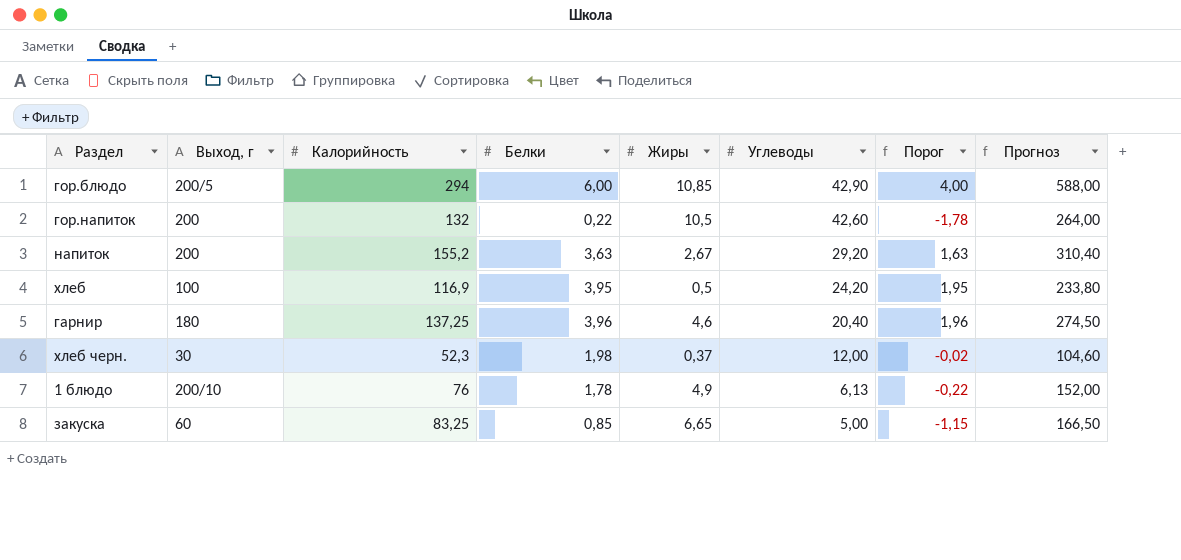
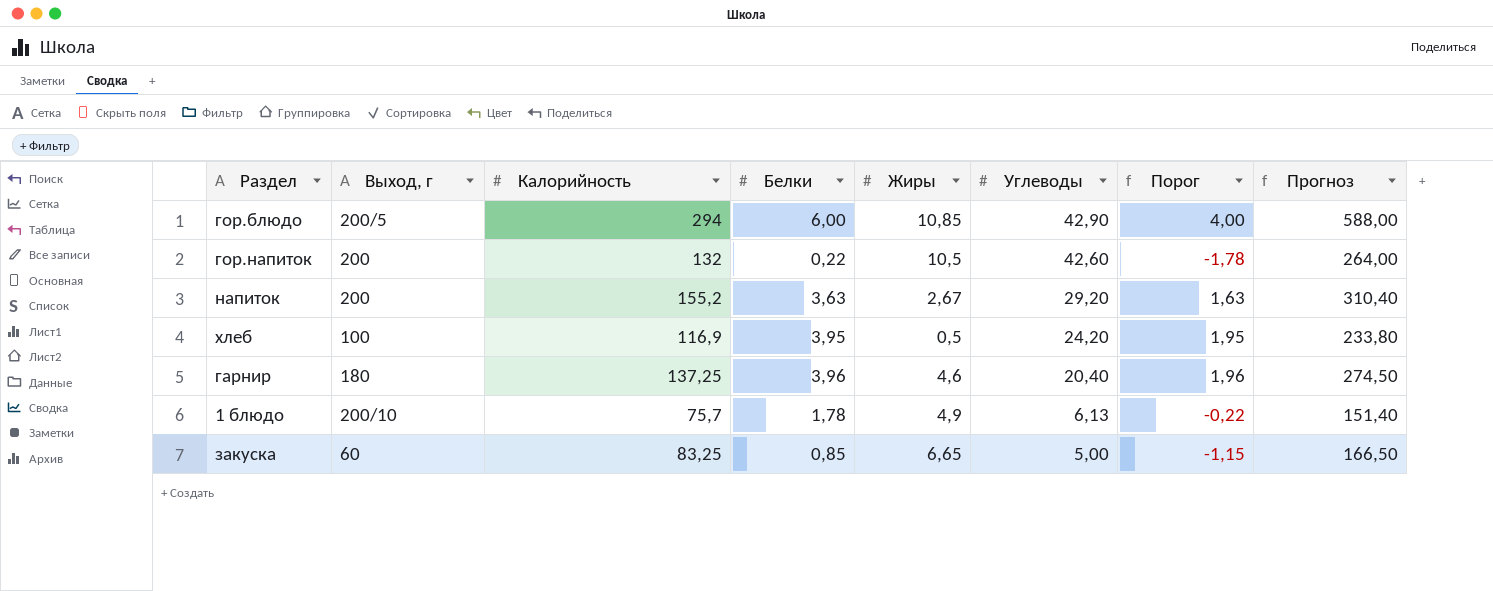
row хлеб черн.: 30 | 52,3 | 1,98 | 0,37 | 12,00 | -0,02 | 104,60 -> none
1 блюдо | Калорийность: 76 -> 75,7
1 блюдо | Прогноз: 152,00 -> 151,40

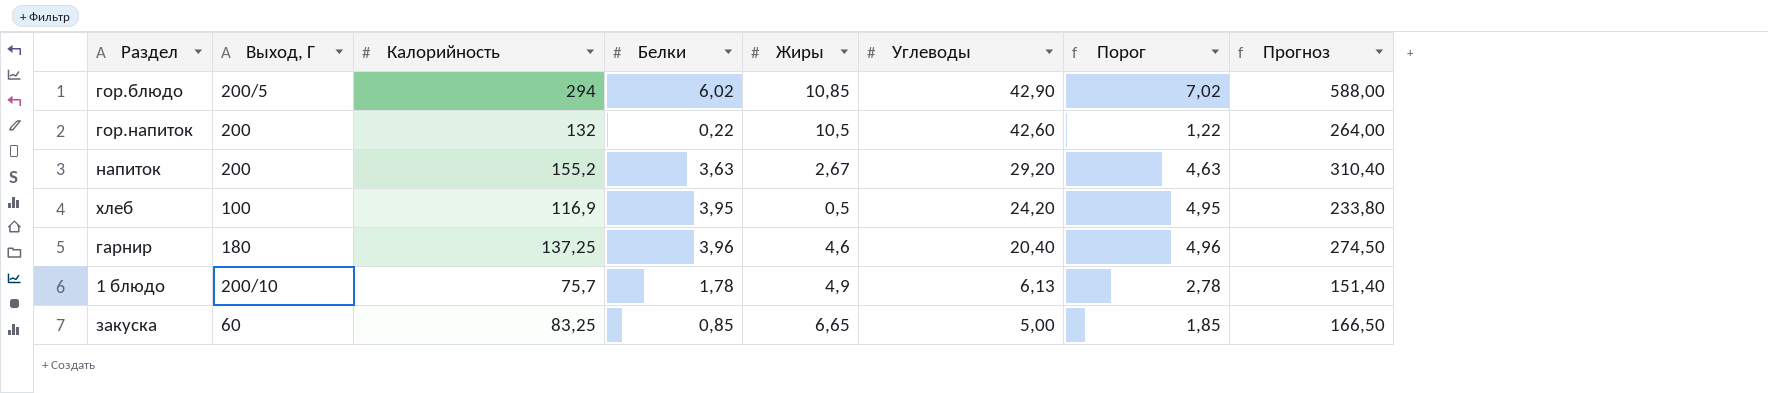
column name: Выход, г -> Выход, Г
column Порог | formula: [Белки] - 2 -> [Белки] + 1
гор.блюдо | Белки: 6,00 -> 6,02

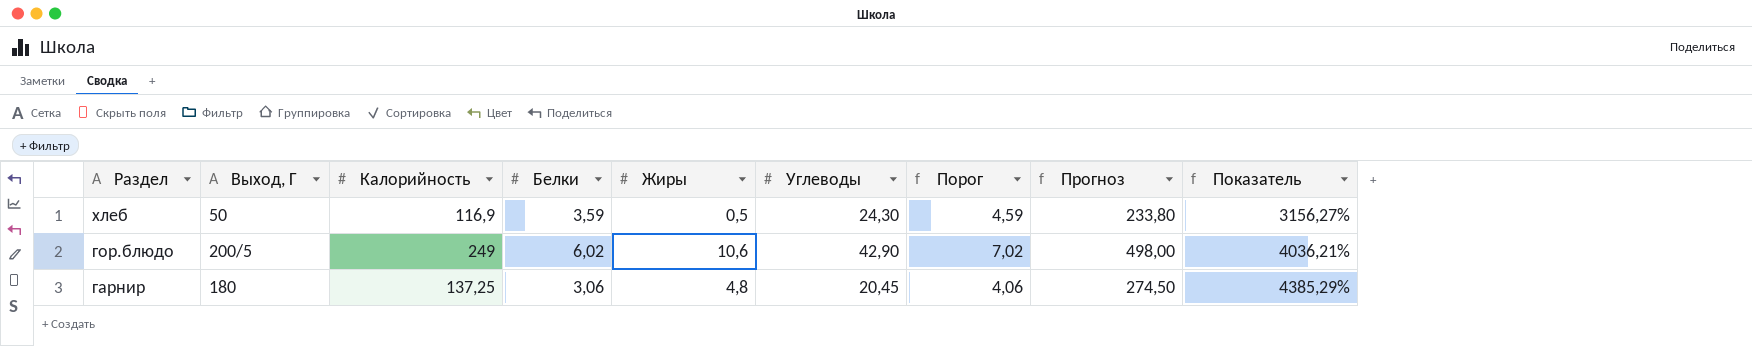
row order: Углеводы descending -> Раздел descending
column Показатель | formula: none -> ([Калорийность] - [Белки]) / [Белки]
row гор.напиток: 200 | 132 | 0,22 | 10,5 | 42,60 | 1,22 | 264,00 -> none
row напиток: 200 | 155,2 | 3,63 | 2,67 | 29,20 | 4,63 | 310,40 -> none
row 1 блюдо: 200/10 | 75,7 | 1,78 | 4,9 | 6,13 | 2,78 | 151,40 -> none
row закуска: 60 | 83,25 | 0,85 | 6,65 | 5,00 | 1,85 | 166,50 -> none
хлеб | Выход, Г: 100 -> 50
хлеб | Белки: 3,95 -> 3,59
хлеб | Углеводы: 24,20 -> 24,30
хлеб | Порог: 4,95 -> 4,59
гор.блюдо | Калорийность: 294 -> 249
гор.блюдо | Жиры: 10,85 -> 10,6
гор.блюдо | Прогноз: 588,00 -> 498,00
гарнир | Белки: 3,96 -> 3,06
гарнир | Жиры: 4,6 -> 4,8
гарнир | Углеводы: 20,40 -> 20,45
гарнир | Порог: 4,96 -> 4,06

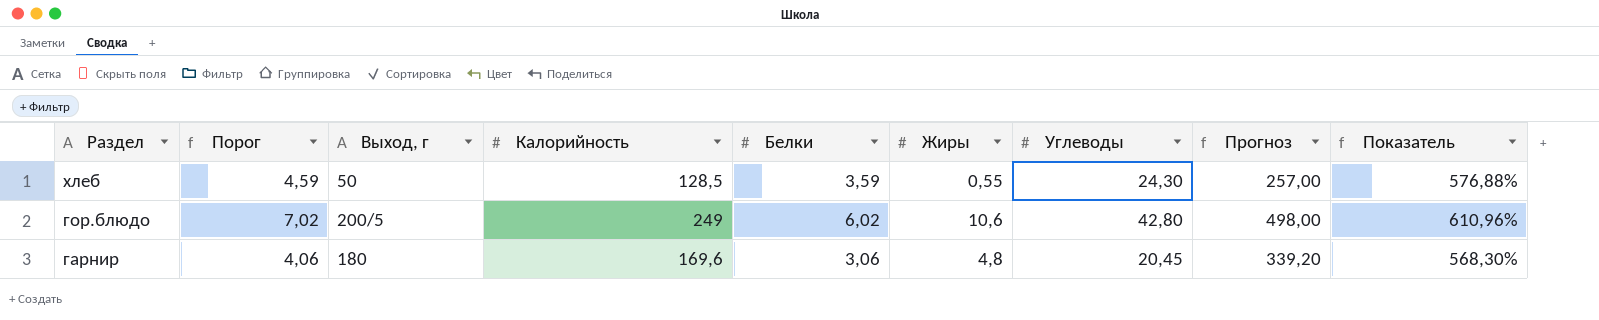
column Порог | position: 7 -> 2
column name: Выход, Г -> Выход, г
column Показатель | formula: ([Калорийность] - [Белки]) / [Белки] -> ([Углеводы] - [Белки]) / [Белки]
хлеб | Калорийность: 116,9 -> 128,5
хлеб | Жиры: 0,5 -> 0,55
хлеб | Прогноз: 233,80 -> 257,00
гор.блюдо | Углеводы: 42,90 -> 42,80
гарнир | Калорийность: 137,25 -> 169,6
гарнир | Прогноз: 274,50 -> 339,20

